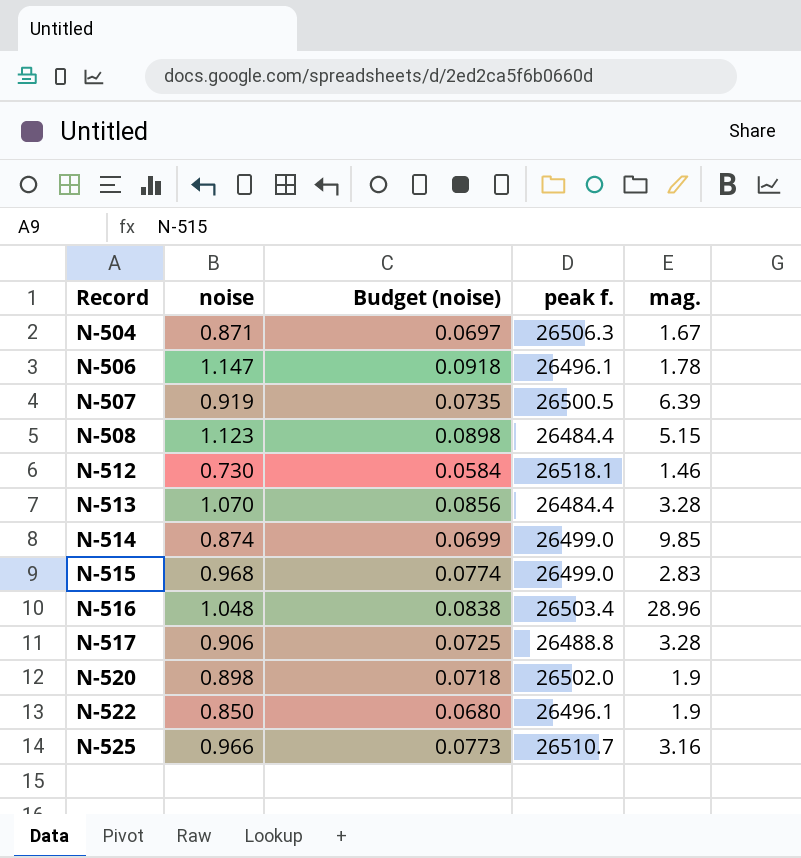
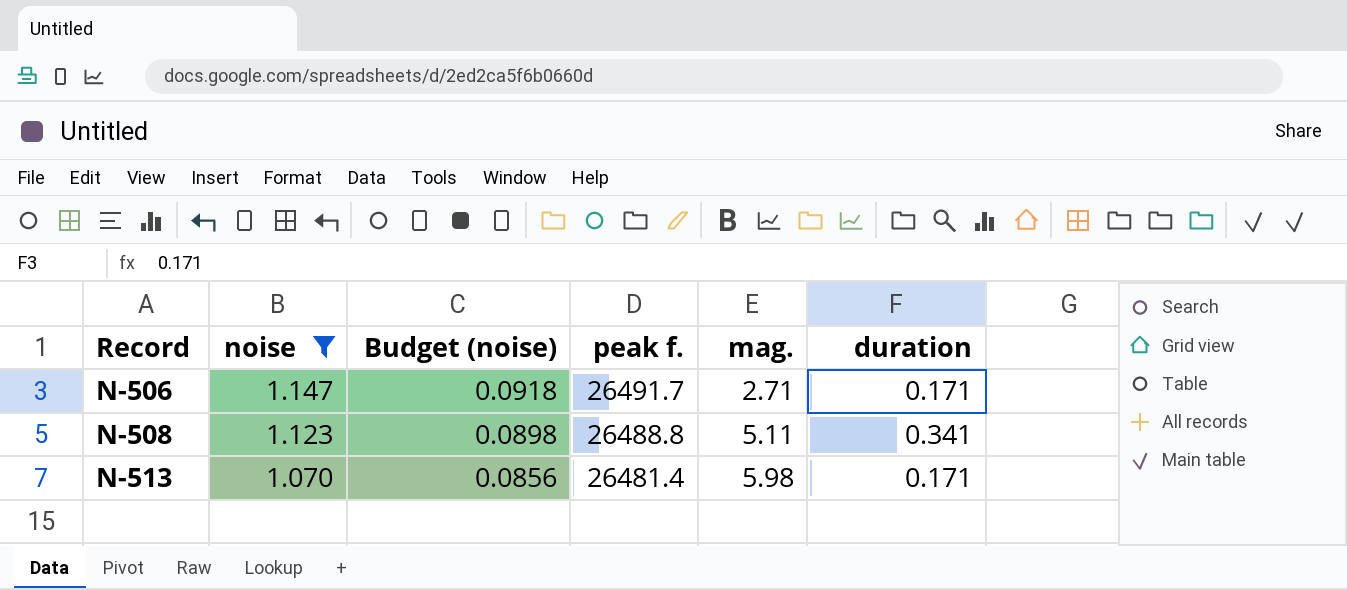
filter: none -> noise >= 1.070
column duration | position: none -> 6
N-506 | peak f.: 26496.1 -> 26491.7
N-506 | mag.: 1.78 -> 2.71
N-508 | peak f.: 26484.4 -> 26488.8
N-508 | mag.: 5.15 -> 5.11
N-513 | peak f.: 26484.4 -> 26481.4
N-513 | mag.: 3.28 -> 5.98

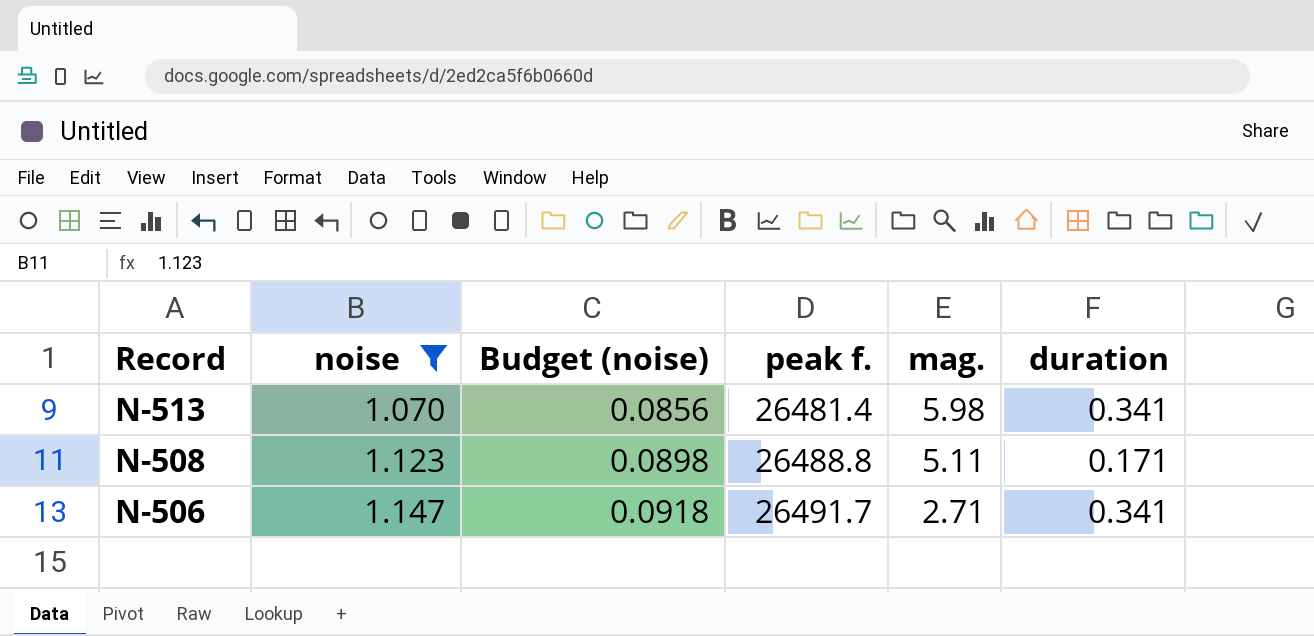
row order: Record ascending -> Record descending
N-513 | duration: 0.171 -> 0.341
N-508 | duration: 0.341 -> 0.171
N-506 | duration: 0.171 -> 0.341

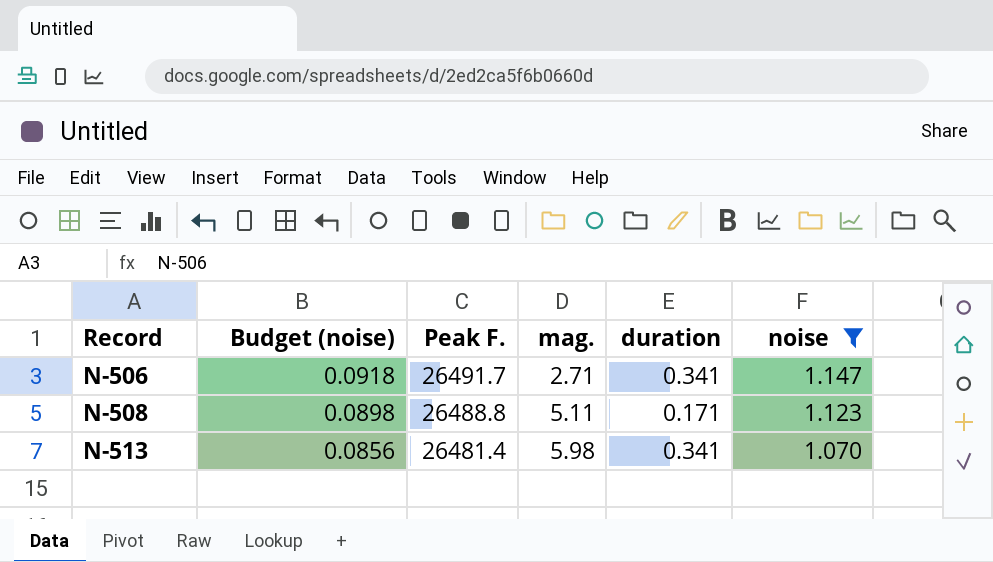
row order: Record descending -> Record ascending
column name: peak f. -> Peak F.
column noise | position: 2 -> 6

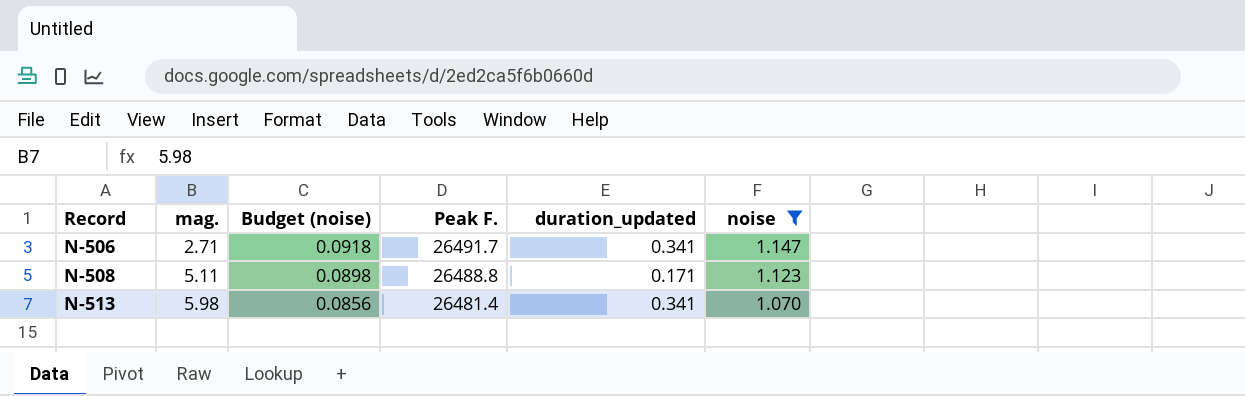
column mag. | position: 4 -> 2
column name: duration -> duration_updated

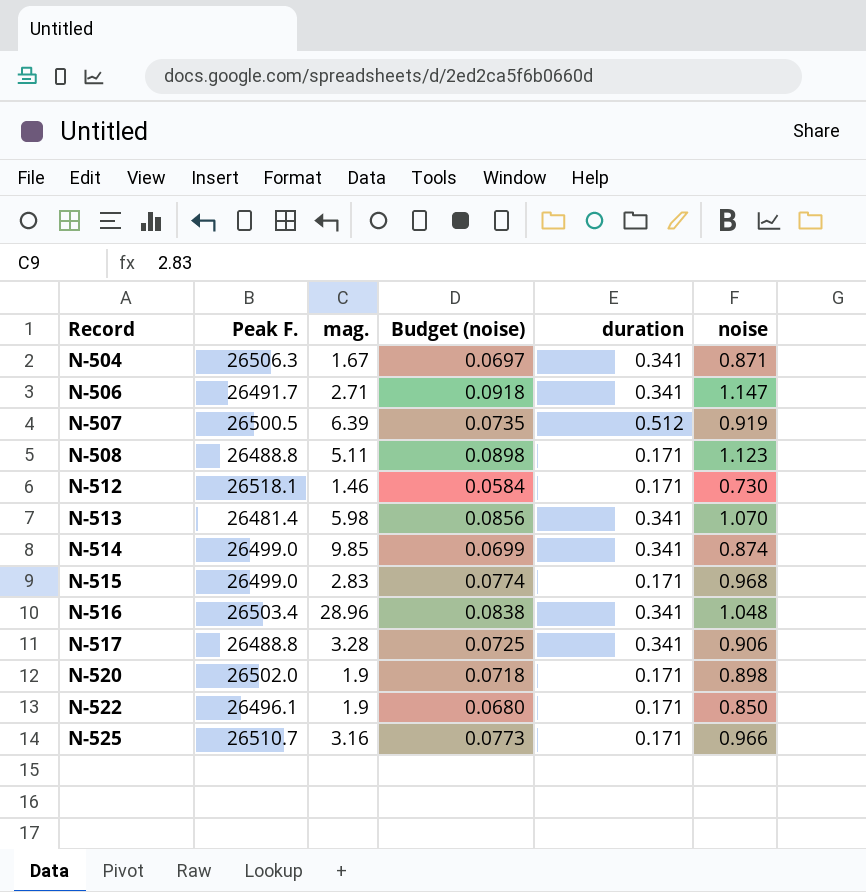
filter: noise >= 1.070 -> none
column Peak F. | position: 4 -> 2
column name: duration_updated -> duration

